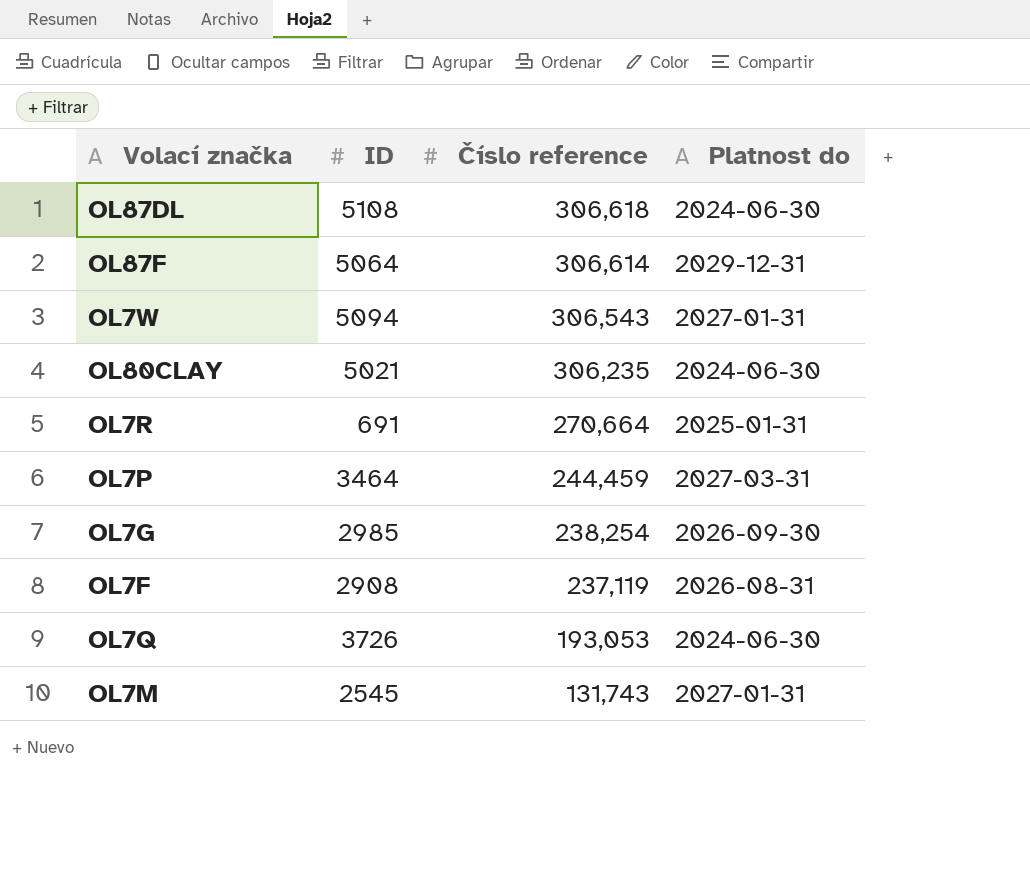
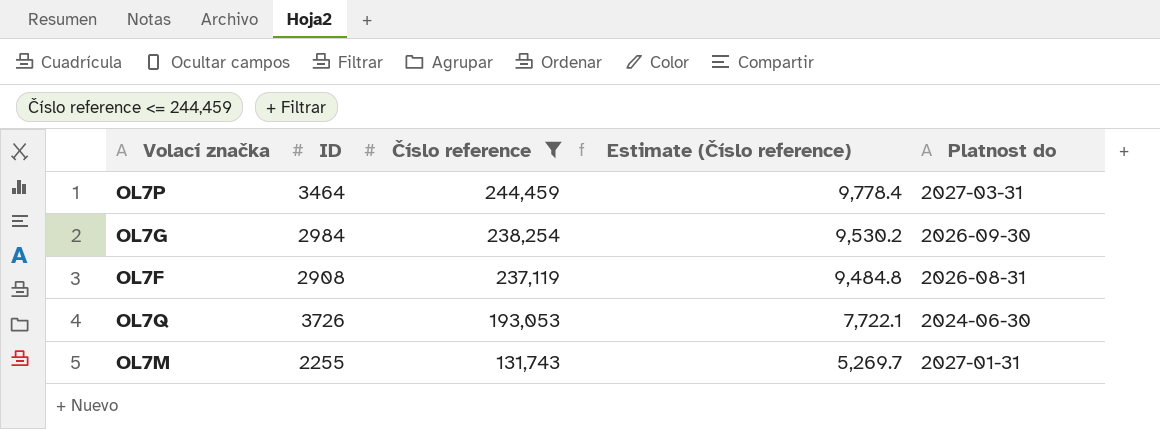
filter: none -> Číslo reference <= 244,459
column Estimate (Číslo reference) | formula: none -> [Číslo reference] * 0.04
OL7G | ID: 2985 -> 2984
OL7M | ID: 2545 -> 2255

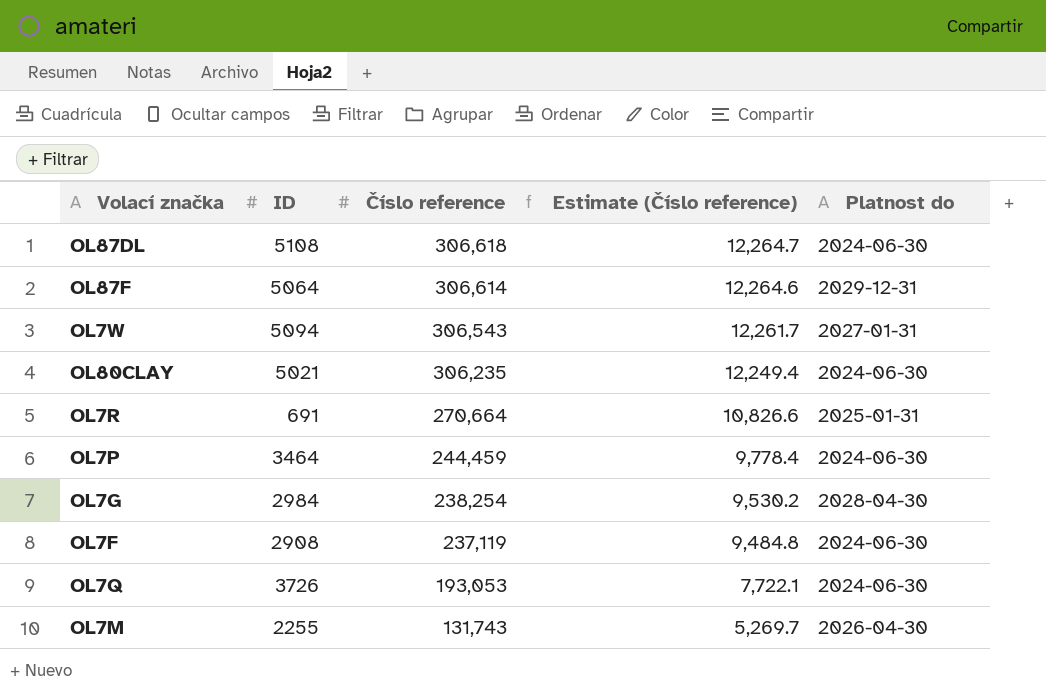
filter: Číslo reference <= 244,459 -> none
OL7P | Platnost do: 2027-03-31 -> 2024-06-30
OL7G | Platnost do: 2026-09-30 -> 2028-04-30
OL7F | Platnost do: 2026-08-31 -> 2024-06-30
OL7M | Platnost do: 2027-01-31 -> 2026-04-30

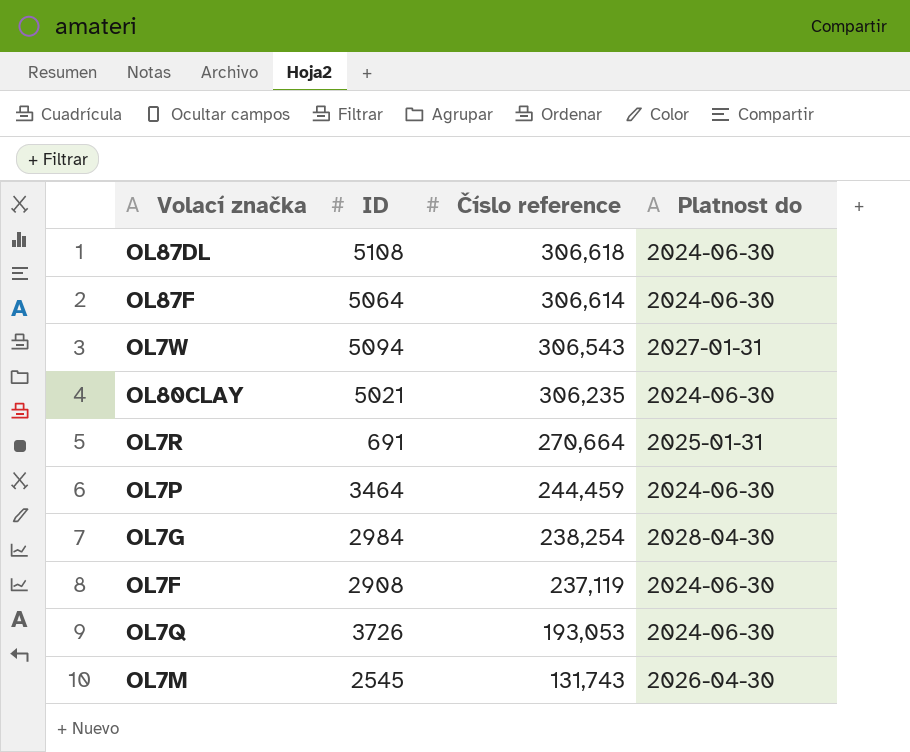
column Estimate (Číslo reference) | formula: [Číslo reference] * 0.04 -> none
OL87F | Platnost do: 2029-12-31 -> 2024-06-30
OL7M | ID: 2255 -> 2545

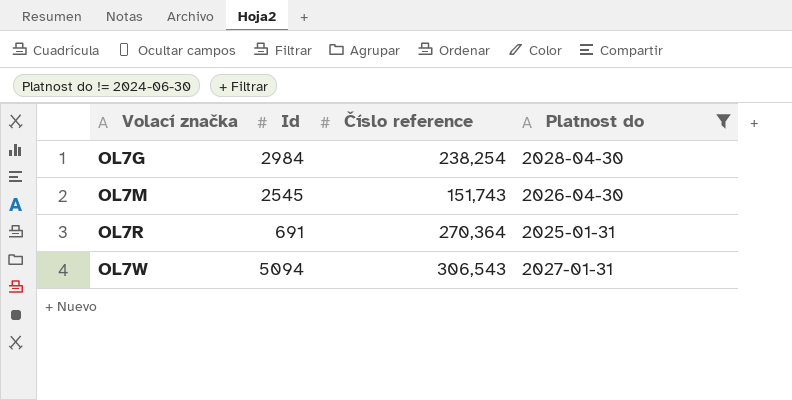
filter: none -> Platnost do != 2024-06-30
row order: Číslo reference descending -> Volací značka ascending
column name: ID -> Id
OL7M | Číslo reference: 131,743 -> 151,743
OL7R | Číslo reference: 270,664 -> 270,364

